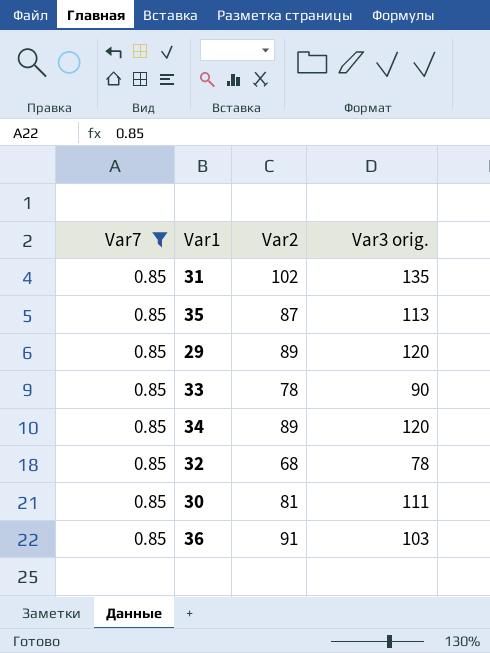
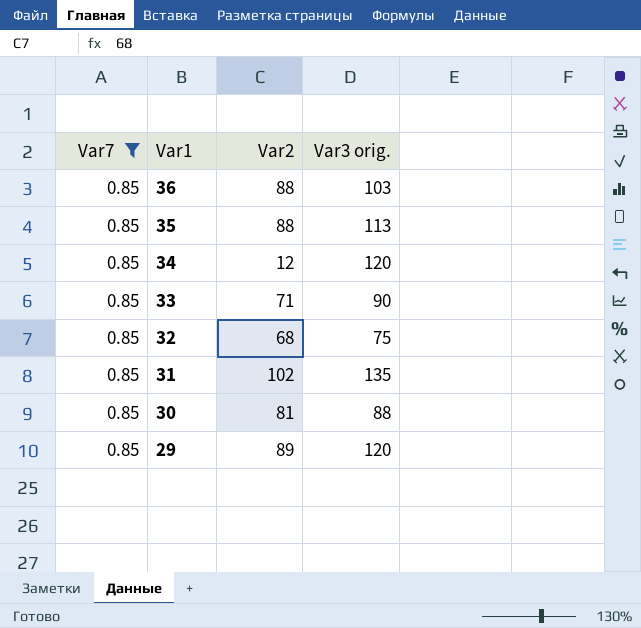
row order: none -> Var1 descending
36 | Var2: 91 -> 88
35 | Var2: 87 -> 88
34 | Var2: 89 -> 12
33 | Var2: 78 -> 71
32 | Var3 orig.: 78 -> 75
30 | Var3 orig.: 111 -> 88

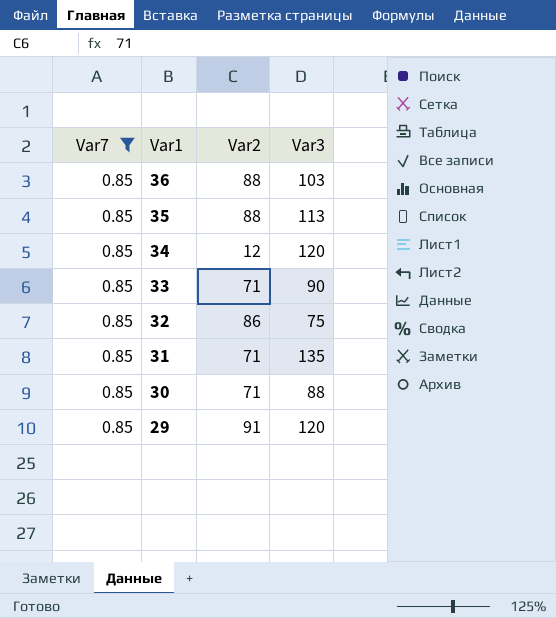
column name: Var3 orig. -> Var3
32 | Var2: 68 -> 86
31 | Var2: 102 -> 71
30 | Var2: 81 -> 71
29 | Var2: 89 -> 91

